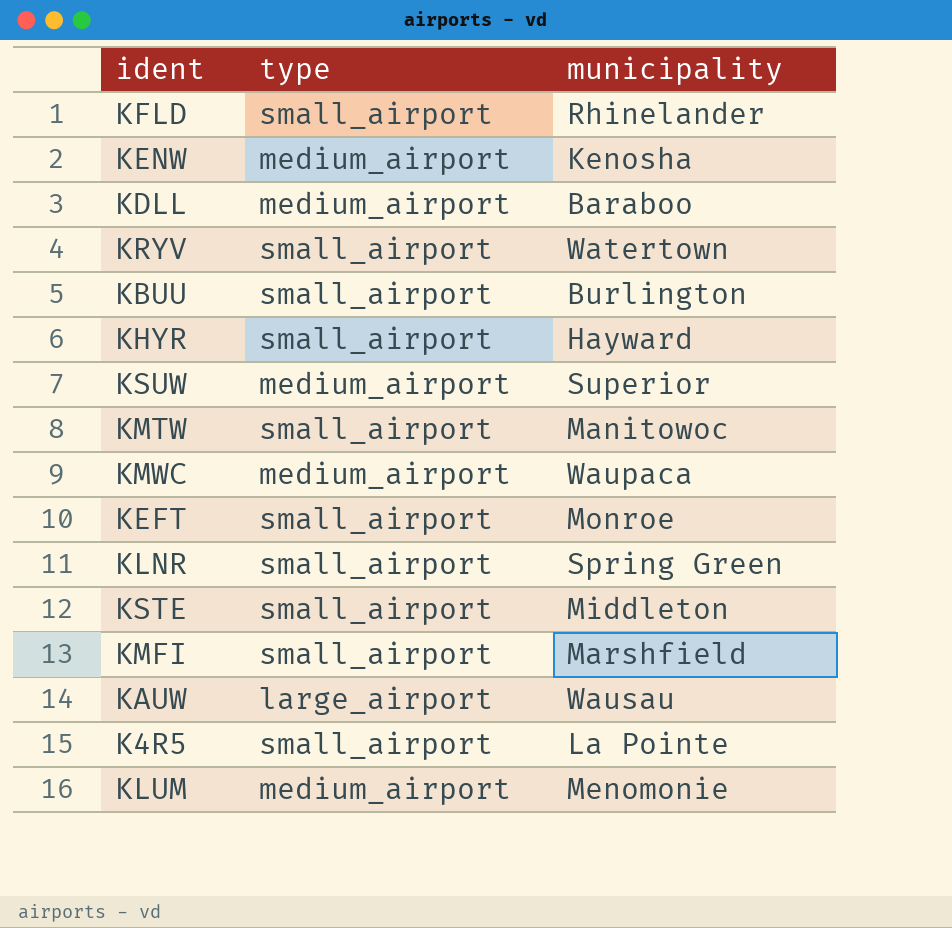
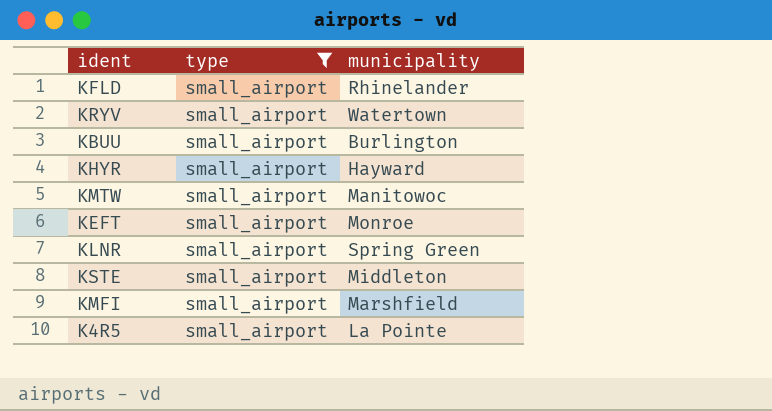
filter: none -> type = small_airport

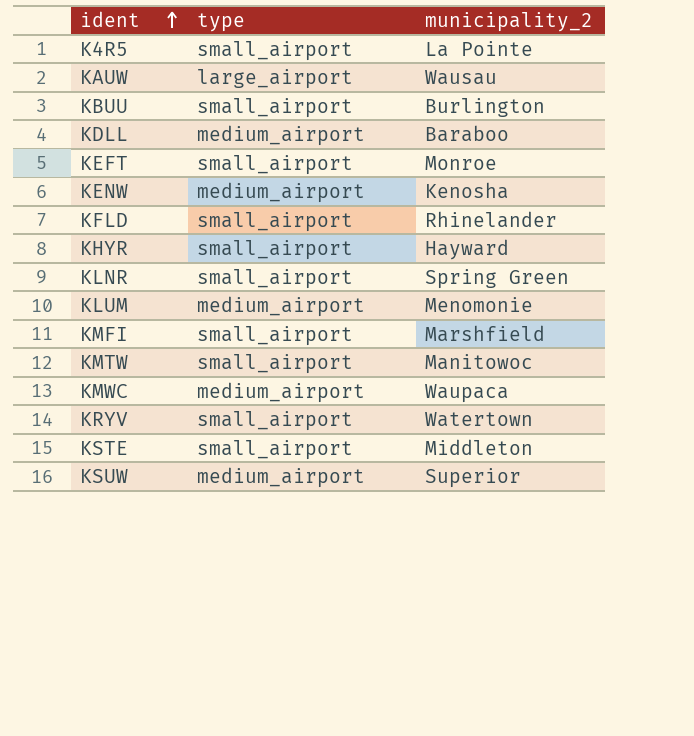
filter: type = small_airport -> none
row order: none -> ident ascending
column name: municipality -> municipality_2

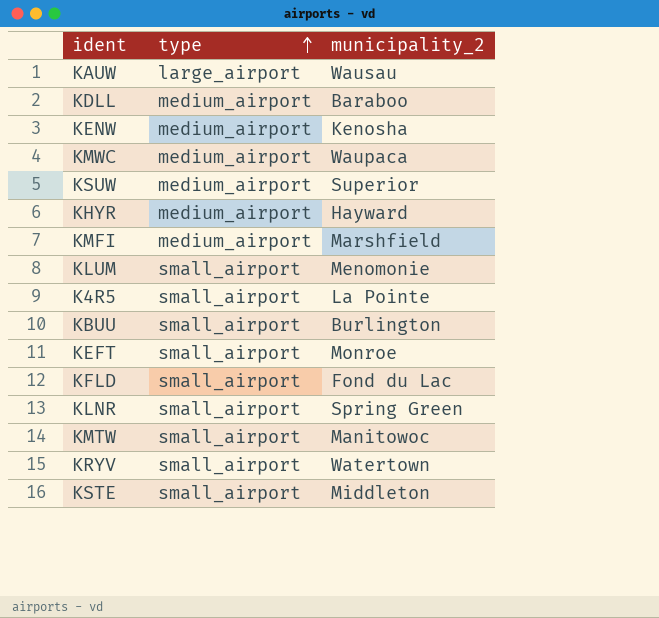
row order: ident ascending -> type ascending
KHYR | type: small_airport -> medium_airport
KMFI | type: small_airport -> medium_airport
KLUM | type: medium_airport -> small_airport
KFLD | municipality_2: Rhinelander -> Fond du Lac

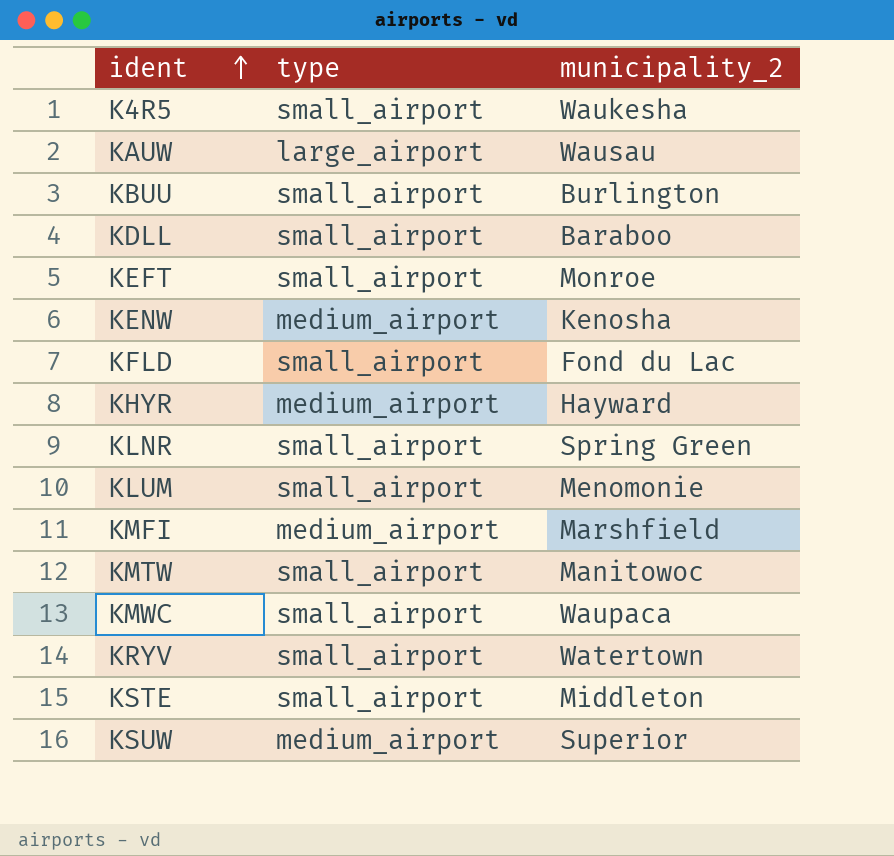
row order: type ascending -> ident ascending
K4R5 | municipality_2: La Pointe -> Waukesha
KDLL | type: medium_airport -> small_airport
KMWC | type: medium_airport -> small_airport

